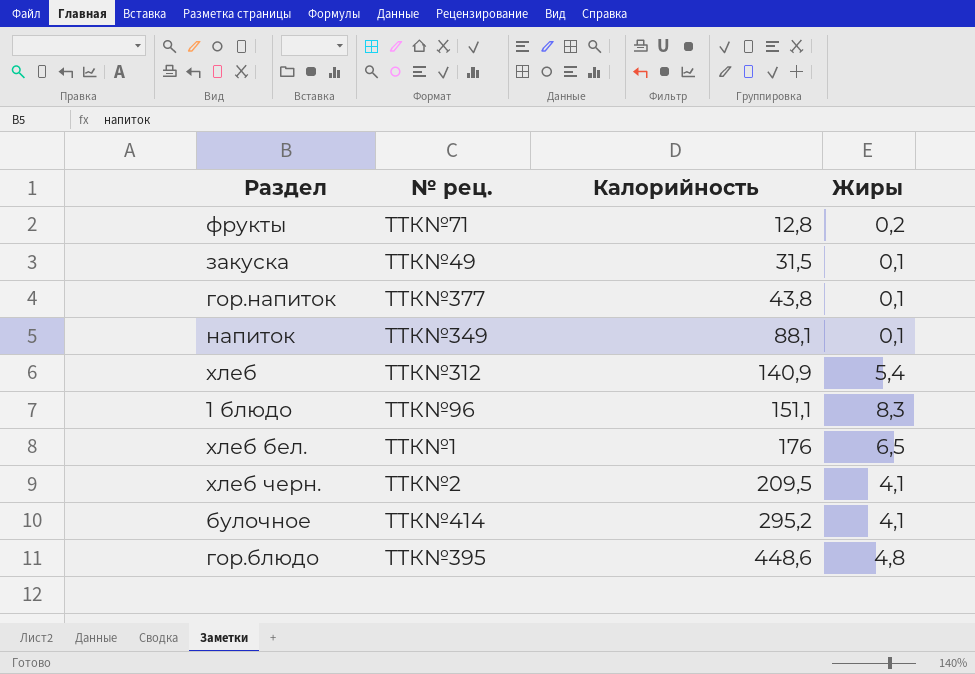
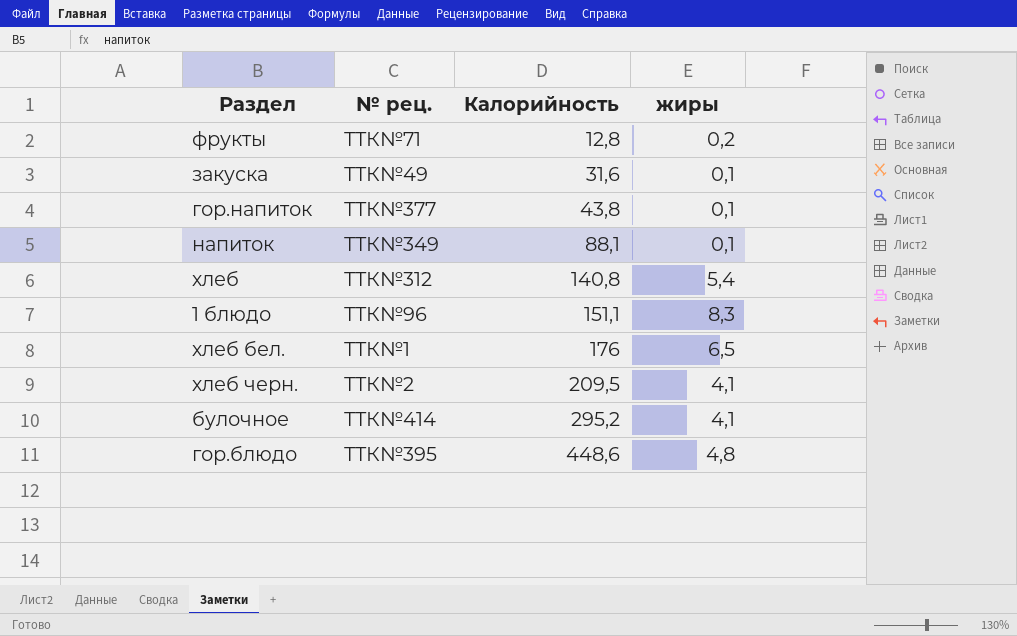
column name: Жиры -> жиры
закуска | Калорийность: 31,5 -> 31,6
хлеб | Калорийность: 140,9 -> 140,8

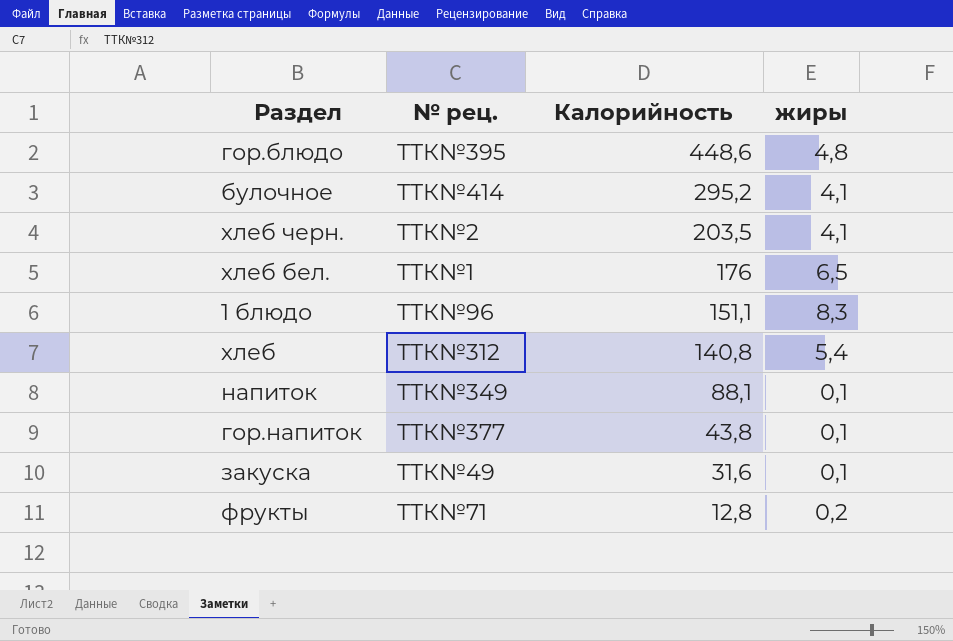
row order: Калорийность ascending -> Калорийность descending
хлеб черн. | Калорийность: 209,5 -> 203,5

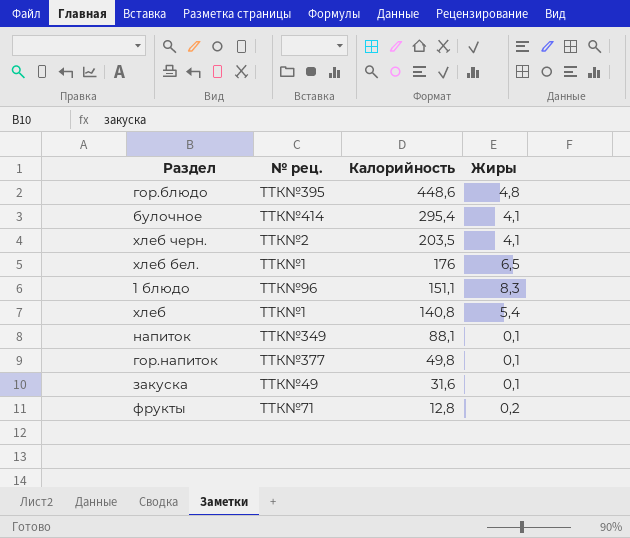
column name: жиры -> Жиры
булочное | Калорийность: 295,2 -> 295,4
хлеб | № рец.: ТТК№312 -> ТТК№1
гор.напиток | Калорийность: 43,8 -> 49,8

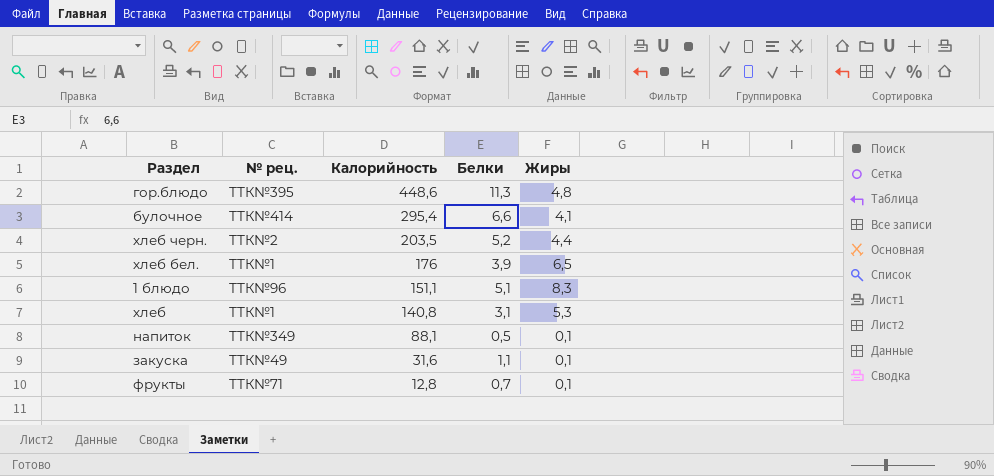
column Белки | position: none -> 4
row гор.напиток: ТТК№377 | 49,8 | 0,1 -> none
хлеб черн. | Жиры: 4,1 -> 4,4
хлеб | Жиры: 5,4 -> 5,3
фрукты | Жиры: 0,2 -> 0,1

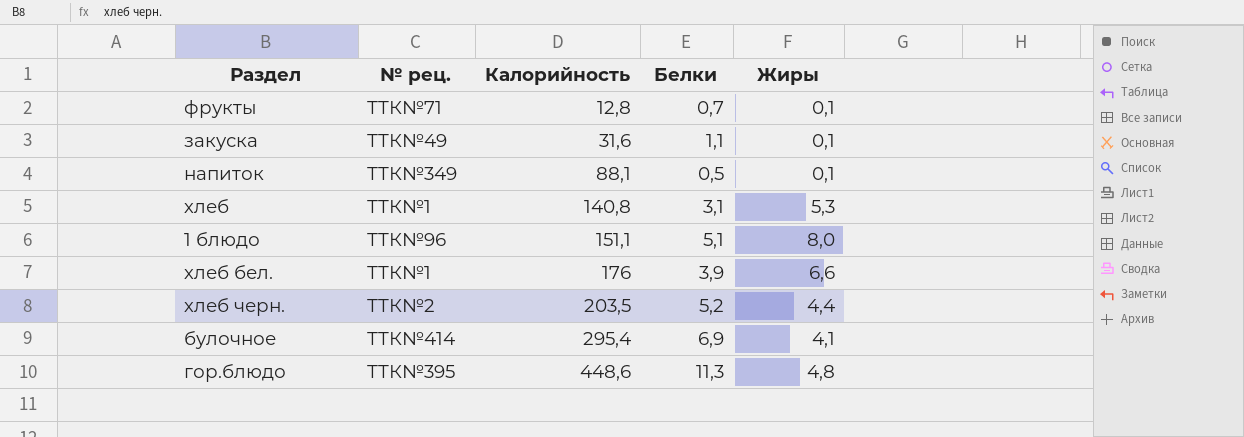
row order: Калорийность descending -> Калорийность ascending
1 блюдо | Жиры: 8,3 -> 8,0
хлеб бел. | Жиры: 6,5 -> 6,6
булочное | Белки: 6,6 -> 6,9

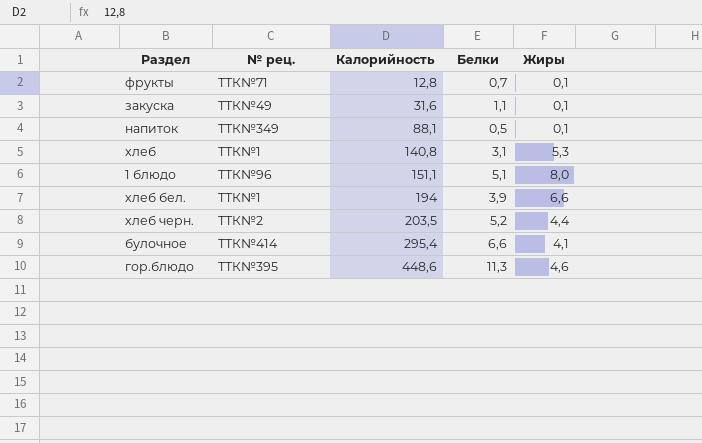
хлеб бел. | Калорийность: 176 -> 194
булочное | Белки: 6,9 -> 6,6
гор.блюдо | Жиры: 4,8 -> 4,6

